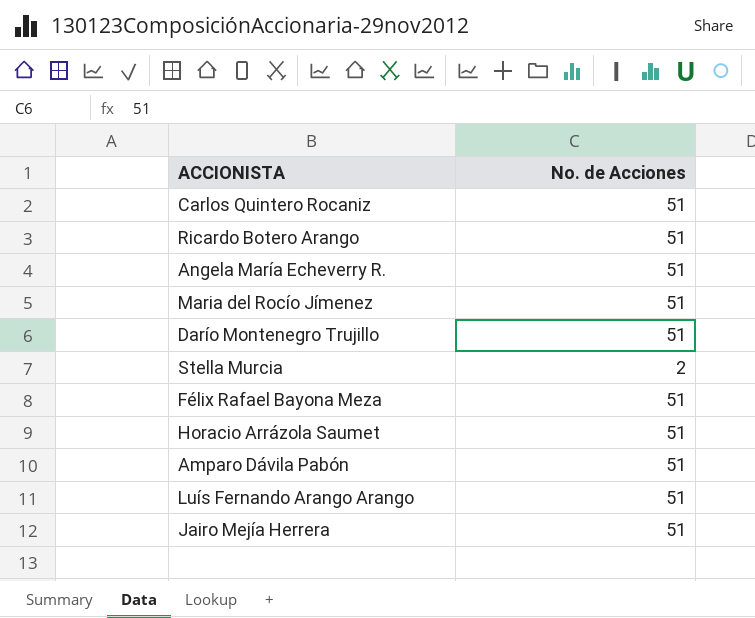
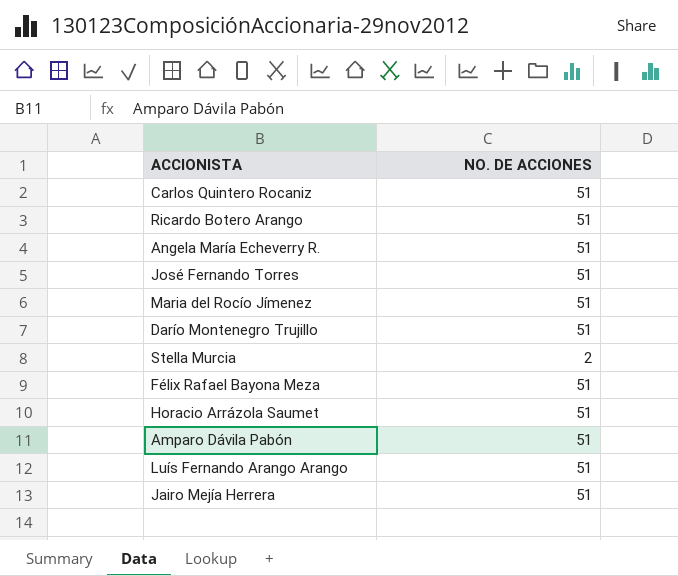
column name: No. de Acciones -> NO. DE ACCIONES
row José Fernando Torres: none -> 51

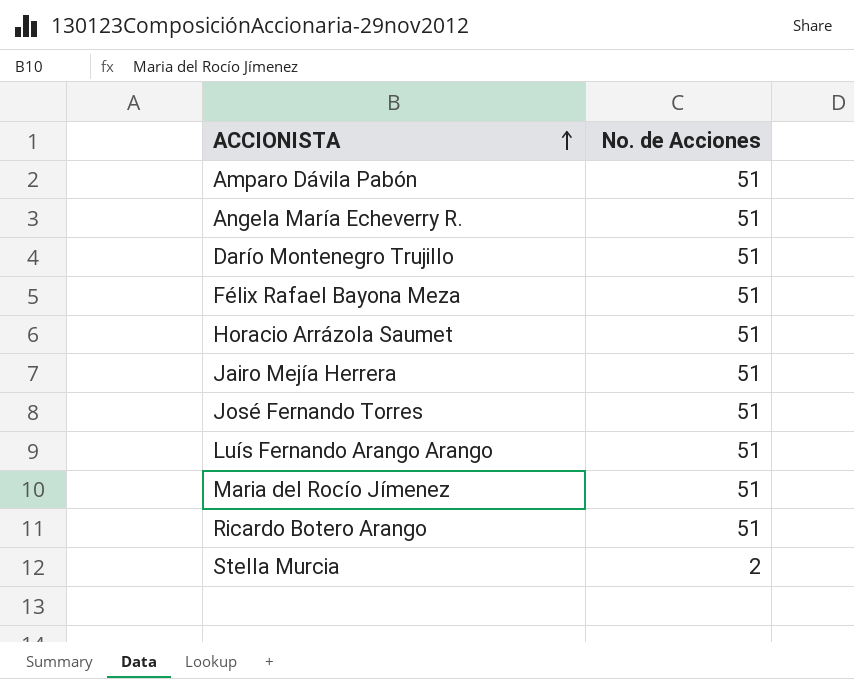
row order: none -> ACCIONISTA ascending
column name: NO. DE ACCIONES -> No. de Acciones
row Carlos Quintero Rocaniz: 51 -> none

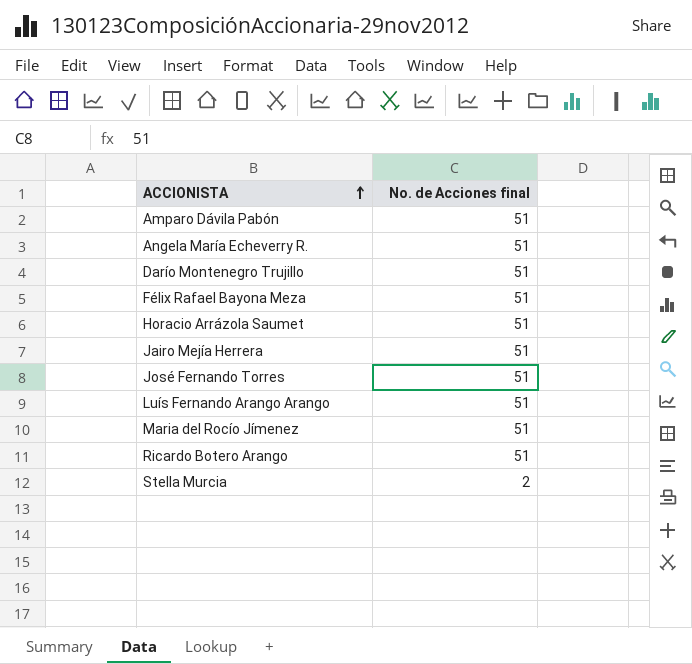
column name: No. de Acciones -> No. de Acciones final

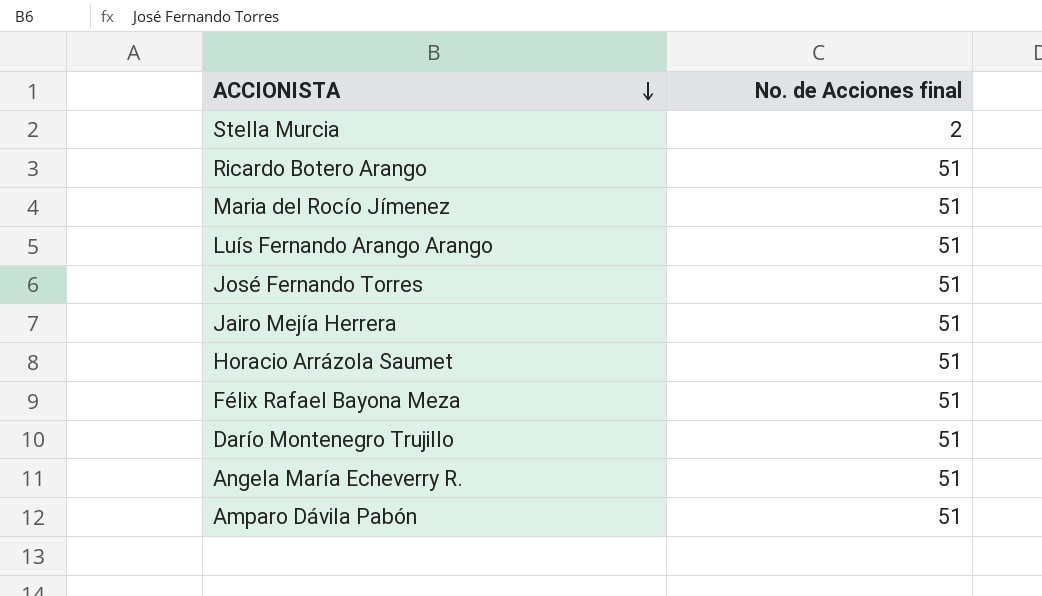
row order: ACCIONISTA ascending -> ACCIONISTA descending

